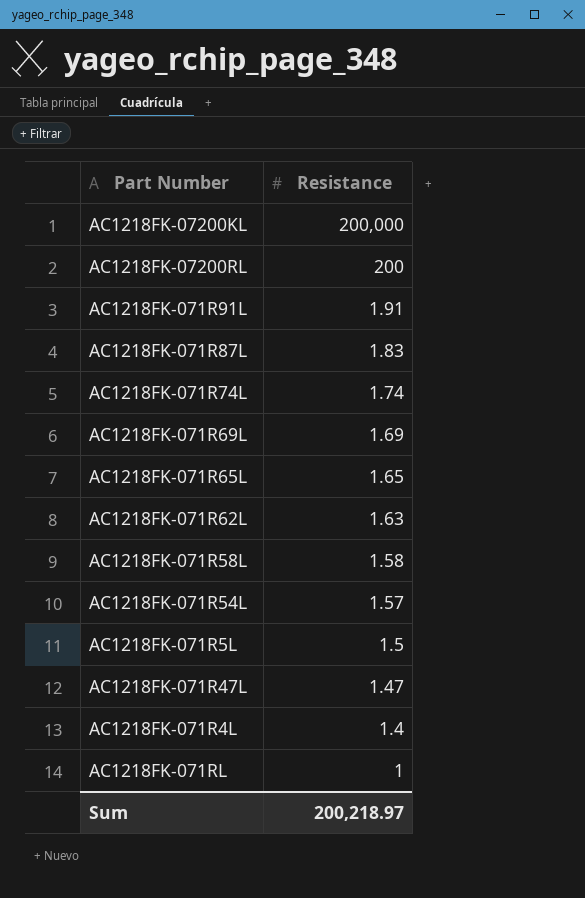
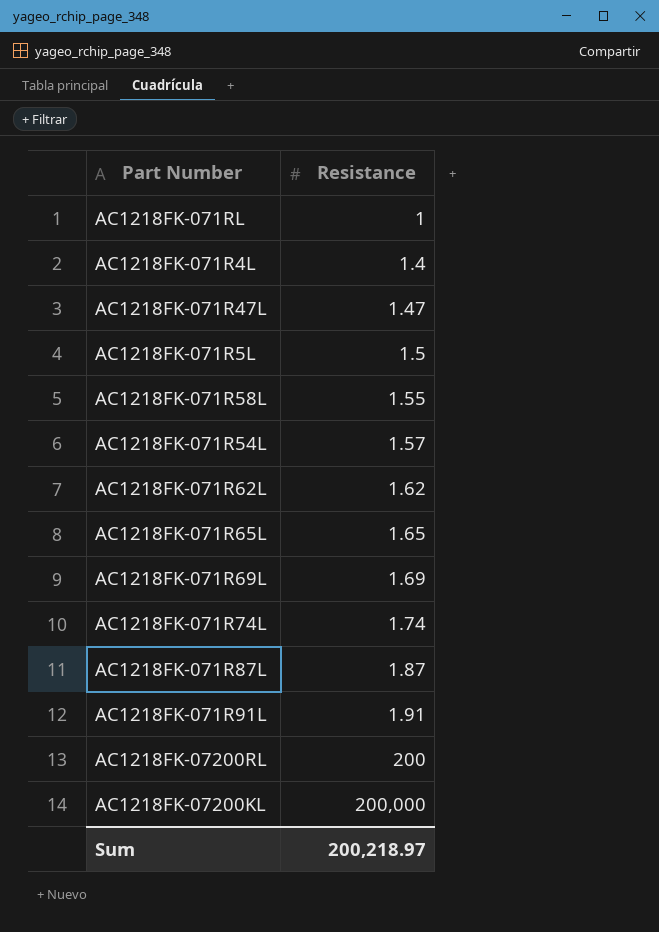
row order: Resistance descending -> Resistance ascending
AC1218FK-071R58L | Resistance: 1.58 -> 1.55
AC1218FK-071R62L | Resistance: 1.63 -> 1.62
AC1218FK-071R87L | Resistance: 1.83 -> 1.87

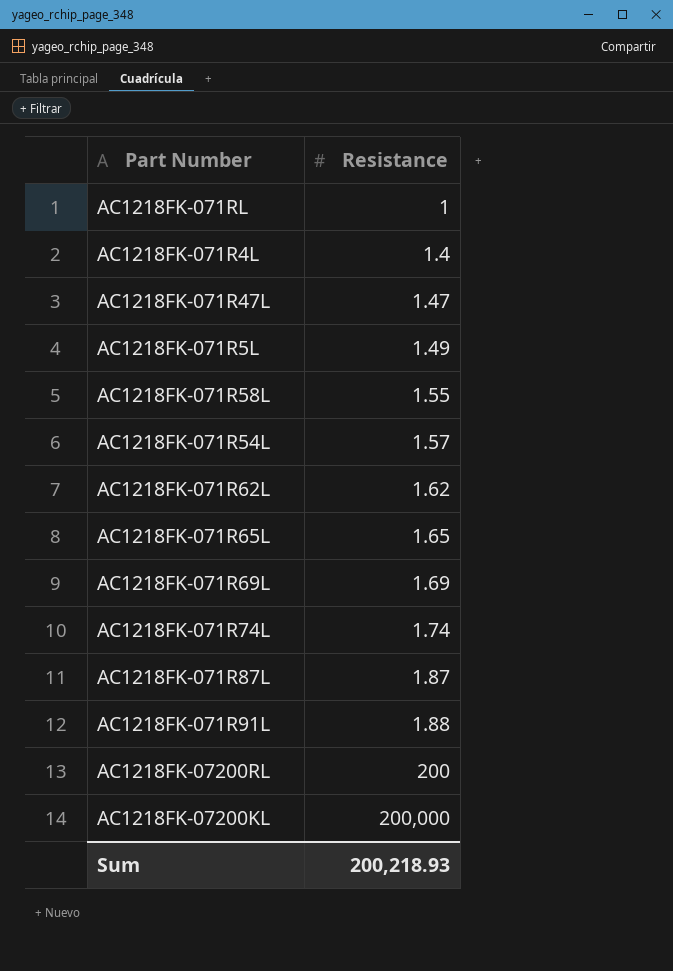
AC1218FK-071R5L | Resistance: 1.5 -> 1.49
AC1218FK-071R91L | Resistance: 1.91 -> 1.88
Sum | Resistance: 200,218.97 -> 200,218.93

